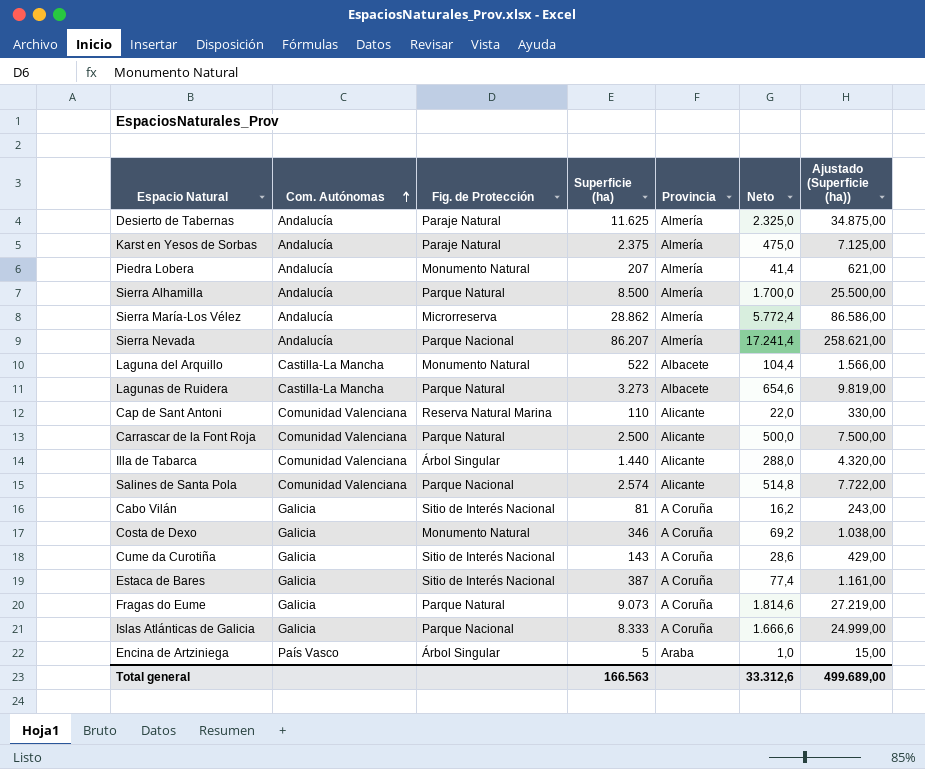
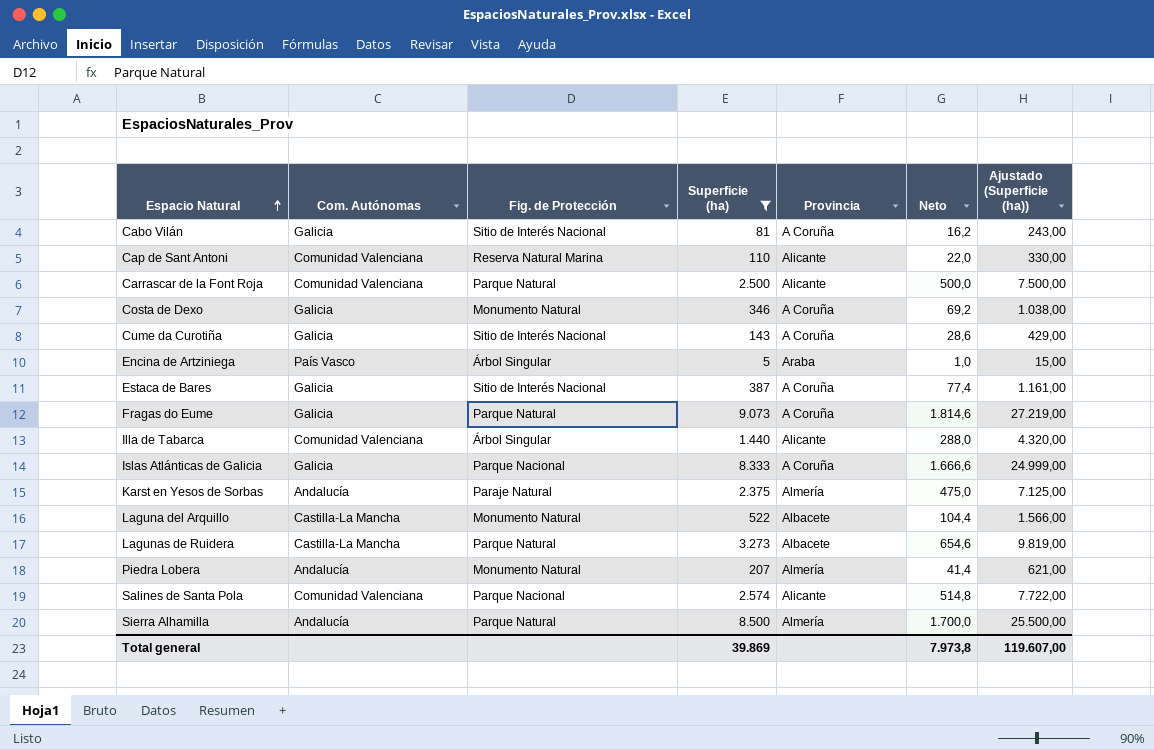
filter: none -> Superficie (ha) <= 9.073
row order: Com. Autónomas ascending -> Espacio Natural ascending
Total general | Superficie (ha): 166.563 -> 39.869
Total general | Neto: 33.312,6 -> 7.973,8
Total general | Ajustado (Superficie (ha)): 499.689,00 -> 119.607,00

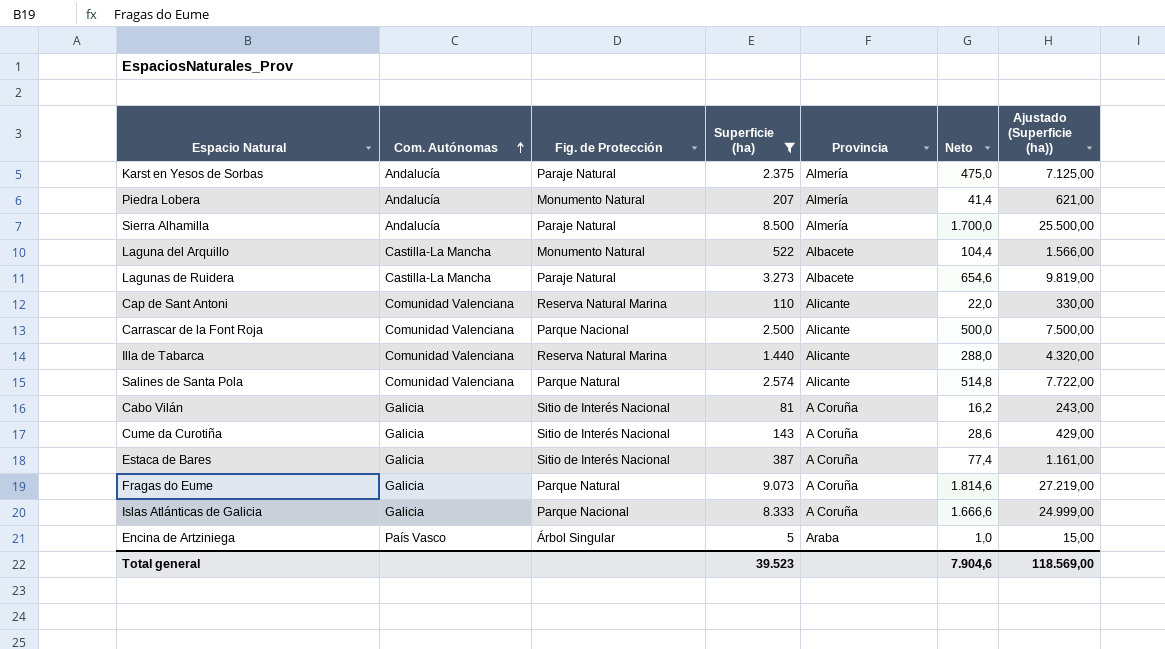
row order: Espacio Natural ascending -> Com. Autónomas ascending
row Costa de Dexo: Galicia | Monumento Natural | 346 | A Coruña | 69,2 | 1.038,00 -> none
Sierra Alhamilla | Fig. de Protección: Parque Natural -> Paraje Natural
Lagunas de Ruidera | Fig. de Protección: Parque Natural -> Paraje Natural
Carrascar de la Font Roja | Fig. de Protección: Parque Natural -> Parque Nacional
Illa de Tabarca | Fig. de Protección: Árbol Singular -> Reserva Natural Marina
Salines de Santa Pola | Fig. de Protección: Parque Nacional -> Parque Natural
Total general | Superficie (ha): 39.869 -> 39.523
Total general | Neto: 7.973,8 -> 7.904,6
Total general | Ajustado (Superficie (ha)): 119.607,00 -> 118.569,00

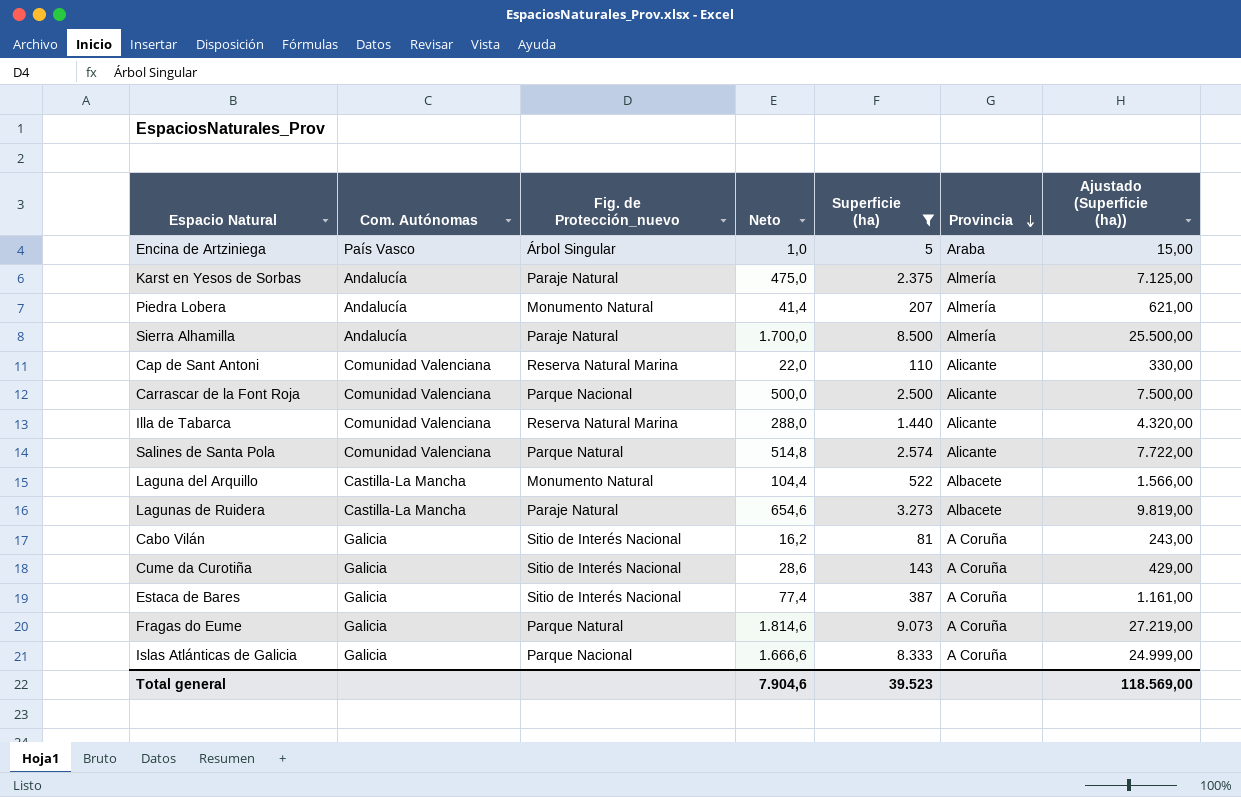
row order: Com. Autónomas ascending -> Provincia descending
column name: Fig. de Protección -> Fig. de Protección_nuevo
column Neto | position: 6 -> 4

